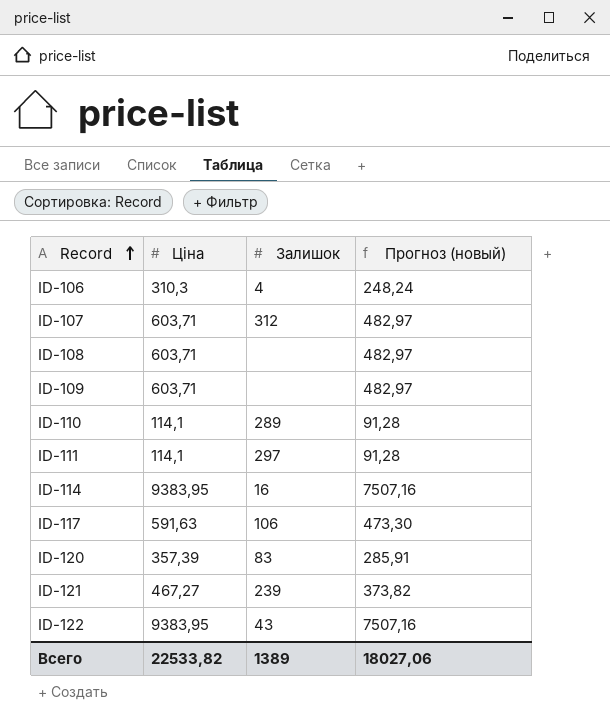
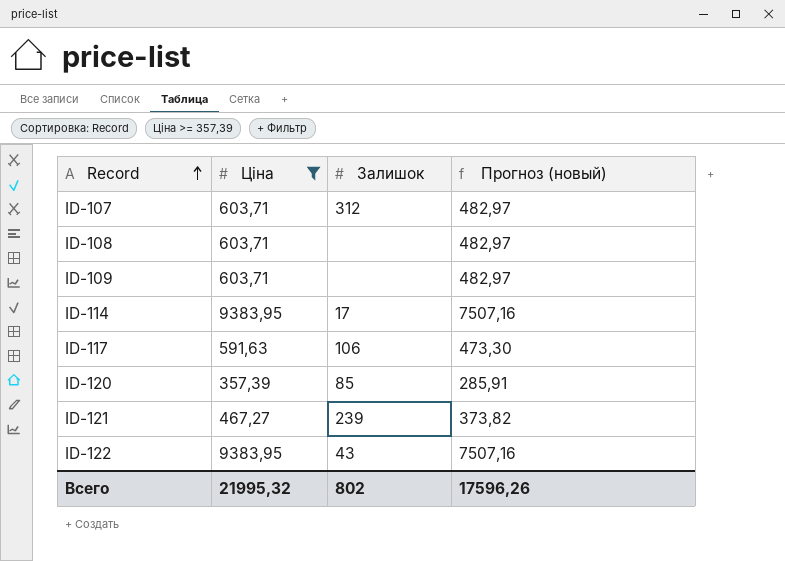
filter: none -> Ціна >= 357,39
ID-114 | Залишок: 16 -> 17
ID-120 | Залишок: 83 -> 85
Всего | Ціна: 22533,82 -> 21995,32
Всего | Залишок: 1389 -> 802
Всего | Прогноз (новый): 18027,06 -> 17596,26

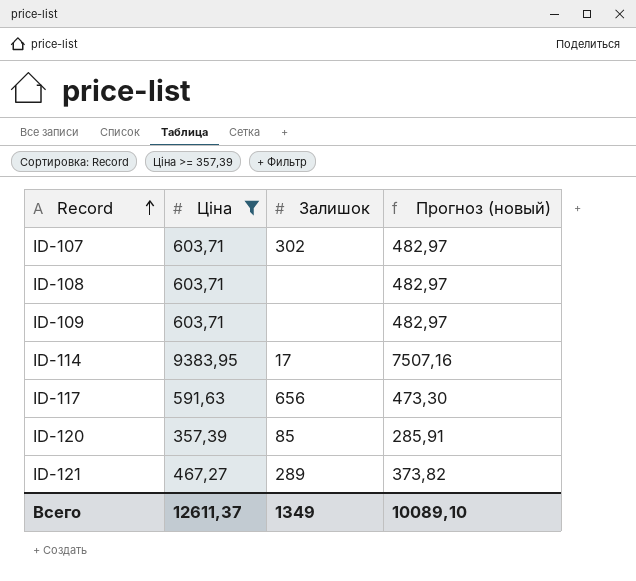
row ID-122: 9383,95 | 43 | 7507,16 -> none
ID-107 | Залишок: 312 -> 302
ID-117 | Залишок: 106 -> 656
ID-121 | Залишок: 239 -> 289
Всего | Ціна: 21995,32 -> 12611,37
Всего | Залишок: 802 -> 1349
Всего | Прогноз (новый): 17596,26 -> 10089,10

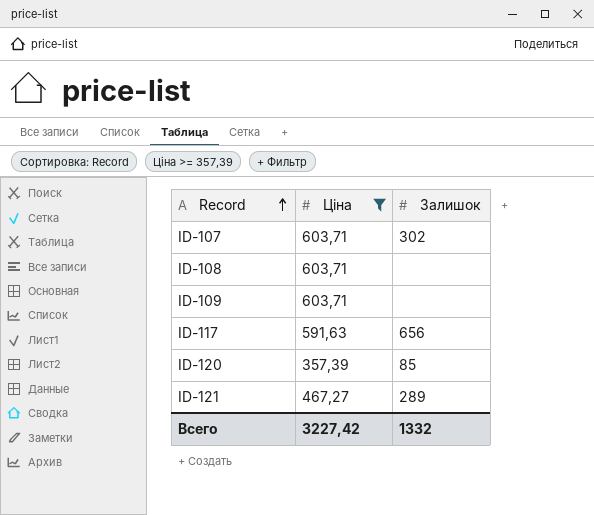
column Прогноз (новый) | formula: [Ціна] * 0,8 -> none
row ID-114: 9383,95 | 17 | 7507,16 -> none
Всего | Ціна: 12611,37 -> 3227,42
Всего | Залишок: 1349 -> 1332

